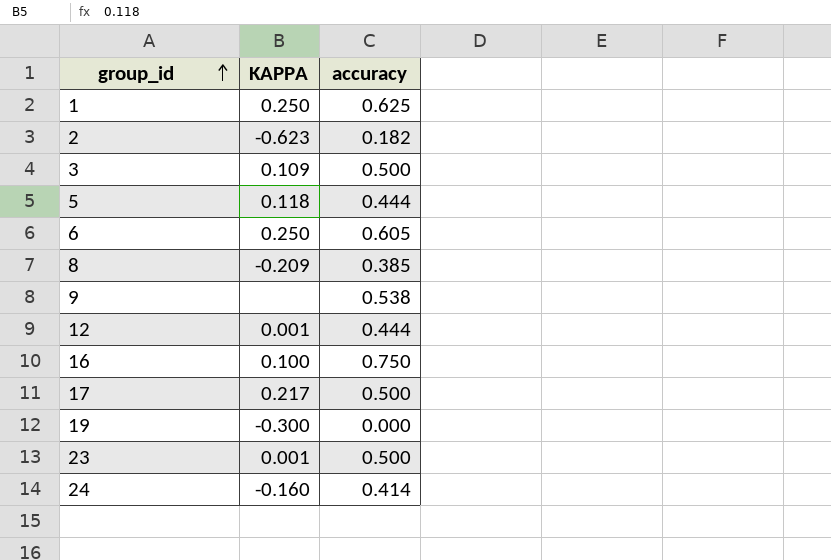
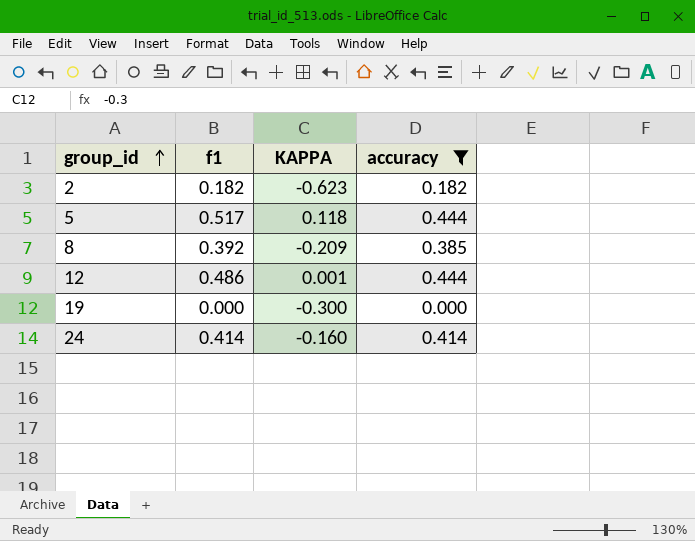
filter: none -> accuracy <= 0.444
column f1 | position: none -> 2

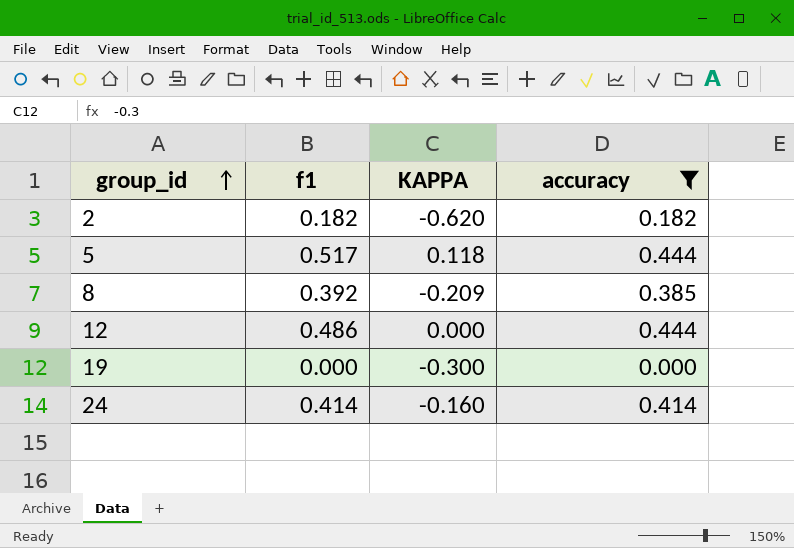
2 | KAPPA: -0.623 -> -0.620
12 | KAPPA: 0.001 -> 0.000

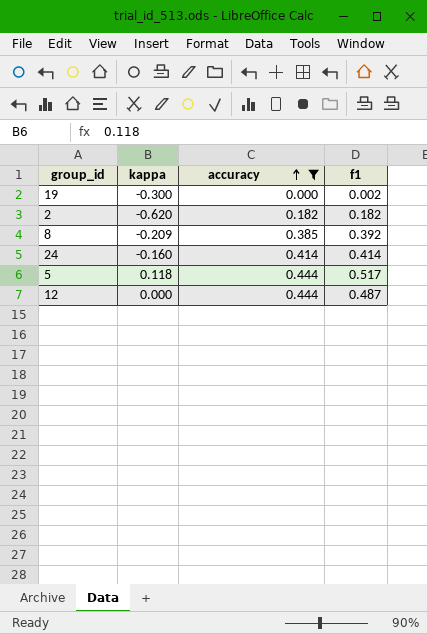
row order: group_id ascending -> accuracy ascending
column name: KAPPA -> kappa
column f1 | position: 2 -> 4
19 | f1: 0.000 -> 0.002
12 | f1: 0.486 -> 0.487

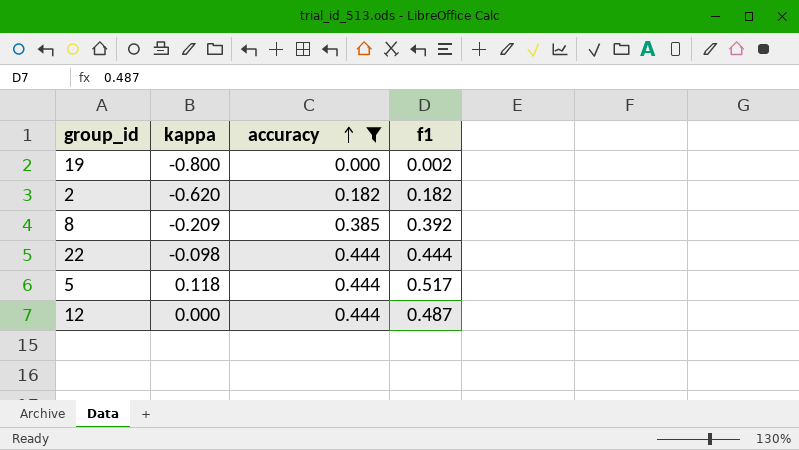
row 24: -0.160 | 0.414 | 0.414 -> none
19 | kappa: -0.300 -> -0.800
row 22: none -> -0.098 | 0.444 | 0.444

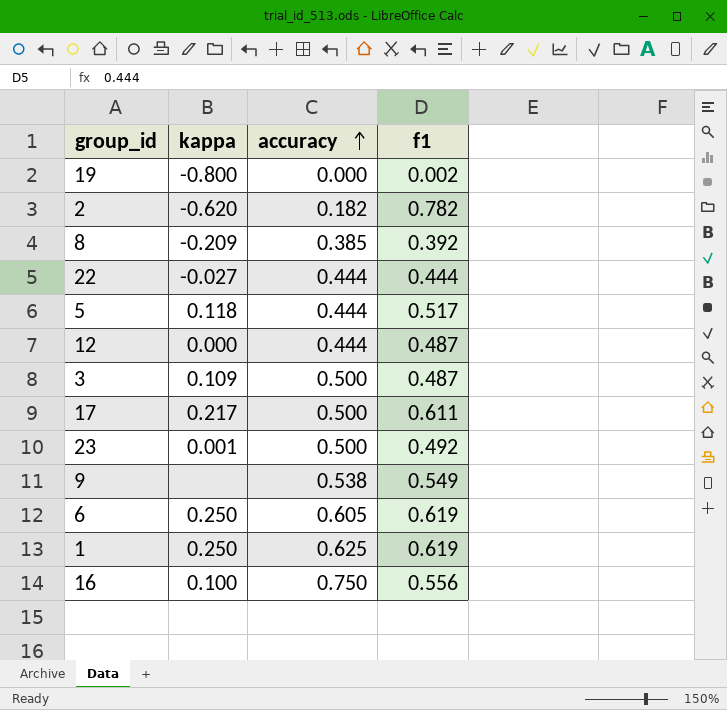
filter: accuracy <= 0.444 -> none
2 | f1: 0.182 -> 0.782
22 | kappa: -0.098 -> -0.027

